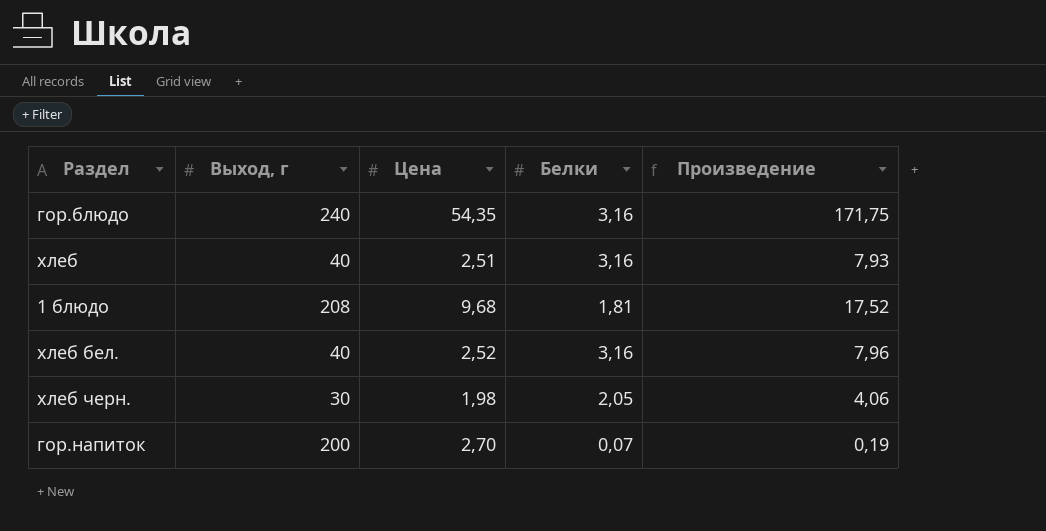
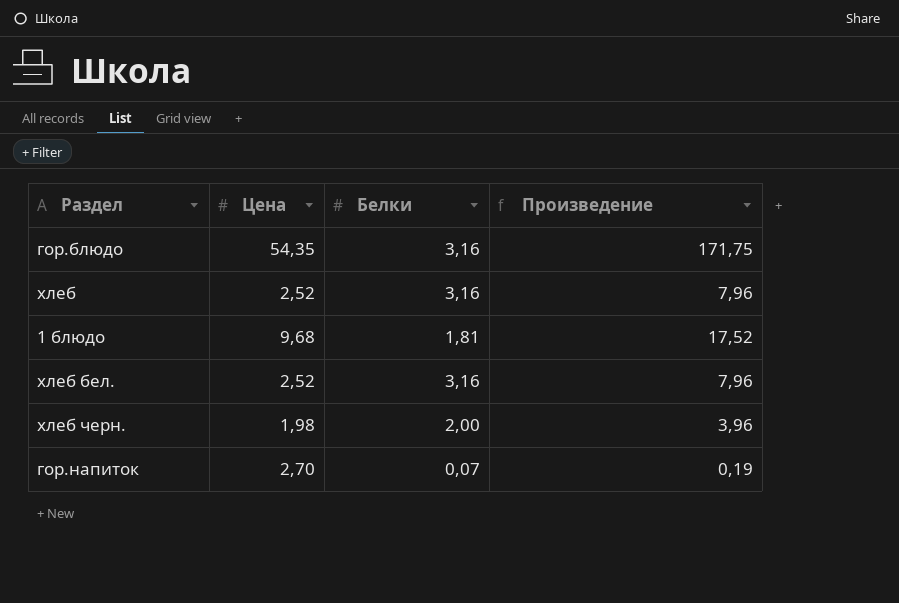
column Выход, г | position: 2 -> none
хлеб | Цена: 2,51 -> 2,52
хлеб | Произведение: 7,93 -> 7,96
хлеб черн. | Белки: 2,05 -> 2,00
хлеб черн. | Произведение: 4,06 -> 3,96

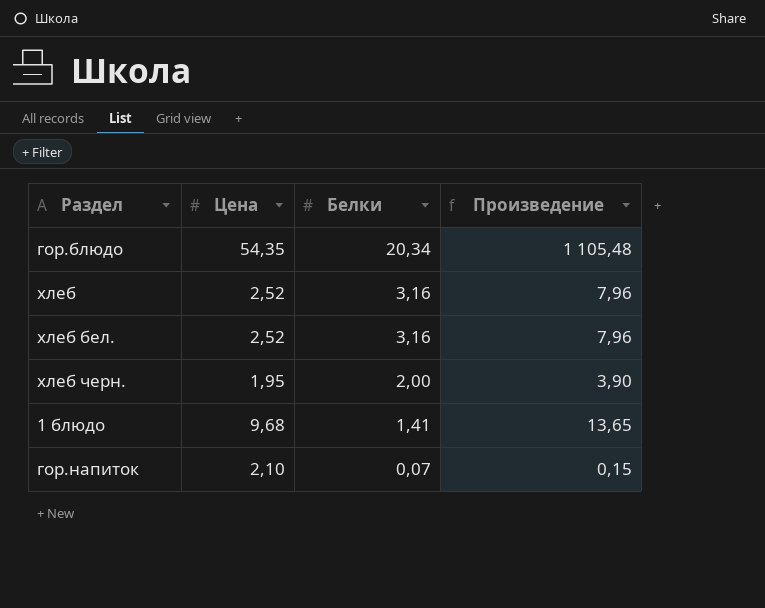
row order: none -> Белки descending
гор.блюдо | Белки: 3,16 -> 20,34
гор.блюдо | Произведение: 171,75 -> 1 105,48
хлеб черн. | Цена: 1,98 -> 1,95
хлеб черн. | Произведение: 3,96 -> 3,90
1 блюдо | Белки: 1,81 -> 1,41
1 блюдо | Произведение: 17,52 -> 13,65
гор.напиток | Цена: 2,70 -> 2,10
гор.напиток | Произведение: 0,19 -> 0,15

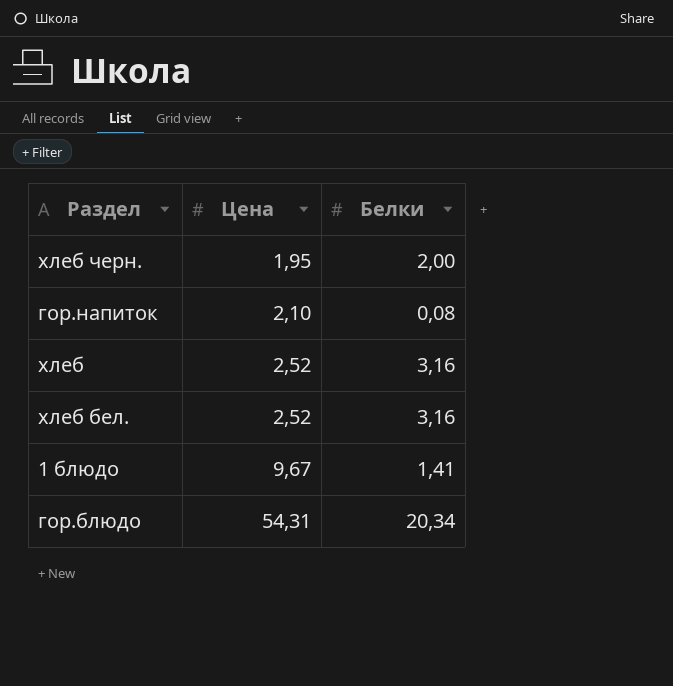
row order: Белки descending -> Цена ascending
column Произведение | formula: [Цена] * [Белки] -> none
гор.напиток | Белки: 0,07 -> 0,08
1 блюдо | Цена: 9,68 -> 9,67
гор.блюдо | Цена: 54,35 -> 54,31

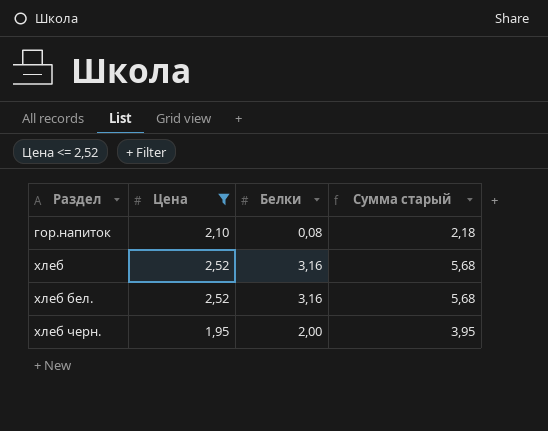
filter: none -> Цена <= 2,52
row order: Цена ascending -> Раздел ascending
column Сумма старый | formula: none -> [Цена] + [Белки]

